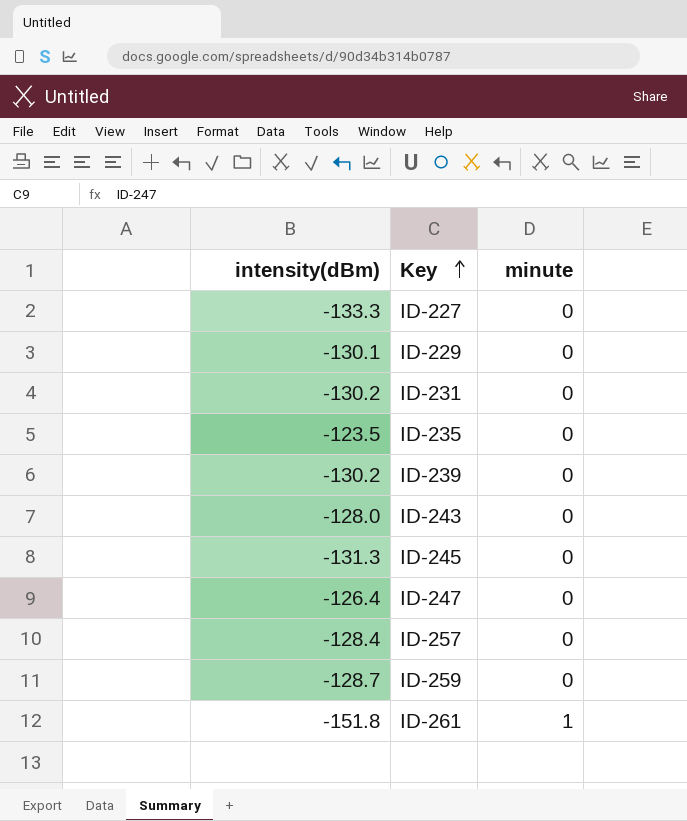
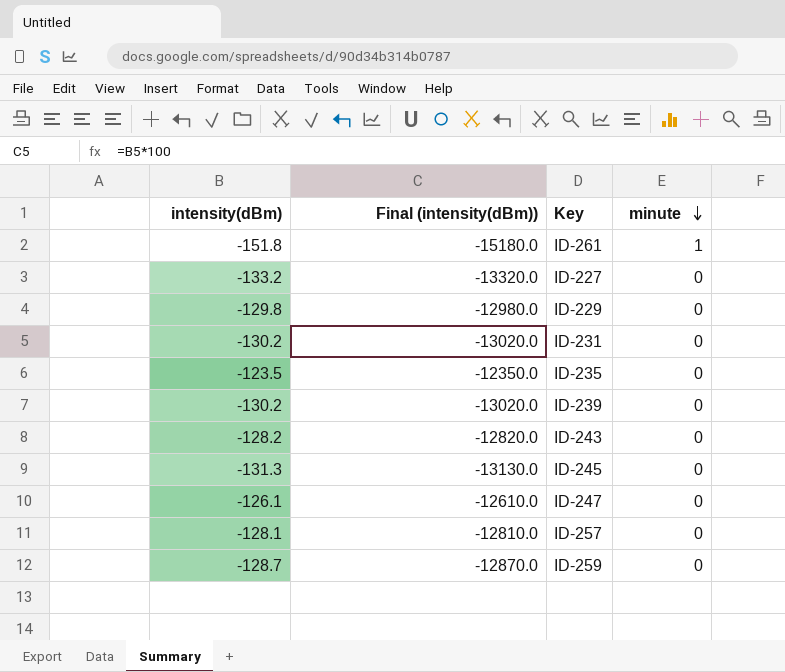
row order: Key ascending -> minute descending
column Final (intensity(dBm)) | formula: none -> [intensity(dBm)] * 100
ID-227 | intensity(dBm): -133.3 -> -133.2
ID-229 | intensity(dBm): -130.1 -> -129.8
ID-243 | intensity(dBm): -128.0 -> -128.2
ID-247 | intensity(dBm): -126.4 -> -126.1
ID-257 | intensity(dBm): -128.4 -> -128.1

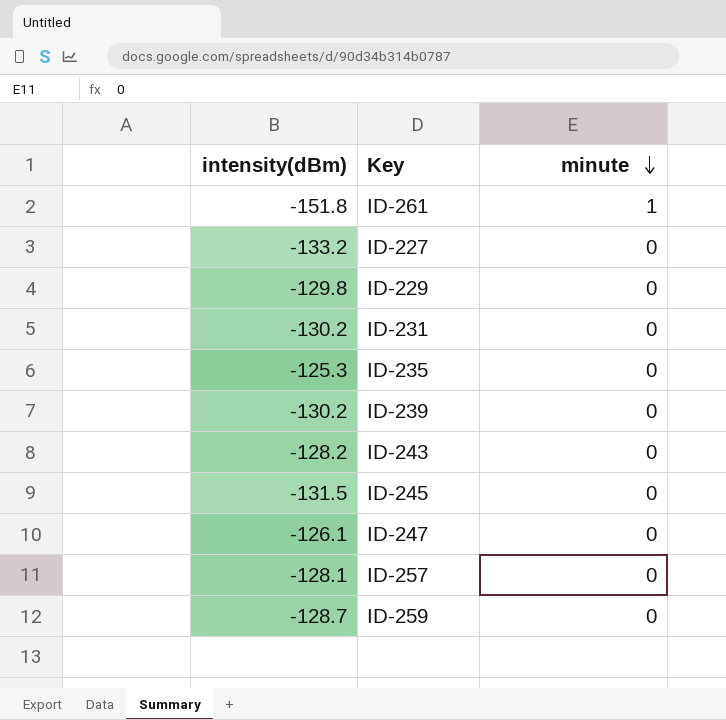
column Final (intensity(dBm)) | formula: [intensity(dBm)] * 100 -> none
ID-235 | intensity(dBm): -123.5 -> -125.3
ID-245 | intensity(dBm): -131.3 -> -131.5

